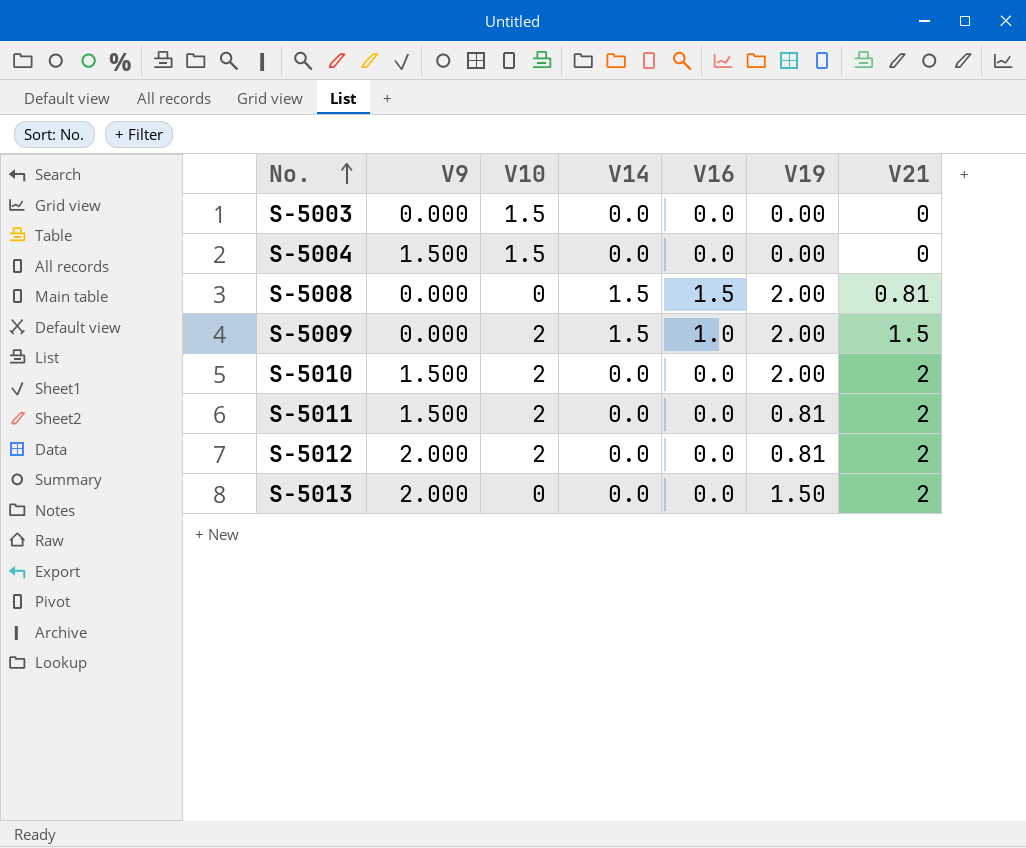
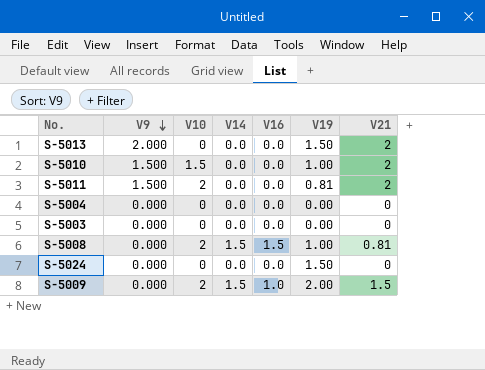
row order: No. ascending -> V9 descending
row S-5012: 2.000 | 2 | 0.0 | 0.0 | 0.81 | 2 -> none
S-5010 | V10: 2 -> 1.5
S-5010 | V19: 2.00 -> 1.00
S-5004 | V9: 1.500 -> 0.000
S-5004 | V10: 1.5 -> 0
S-5003 | V10: 1.5 -> 0
S-5008 | V10: 0 -> 2
S-5008 | V19: 2.00 -> 1.00
row S-5024: none -> 0.000 | 0 | 0.0 | 0.0 | 1.50 | 0

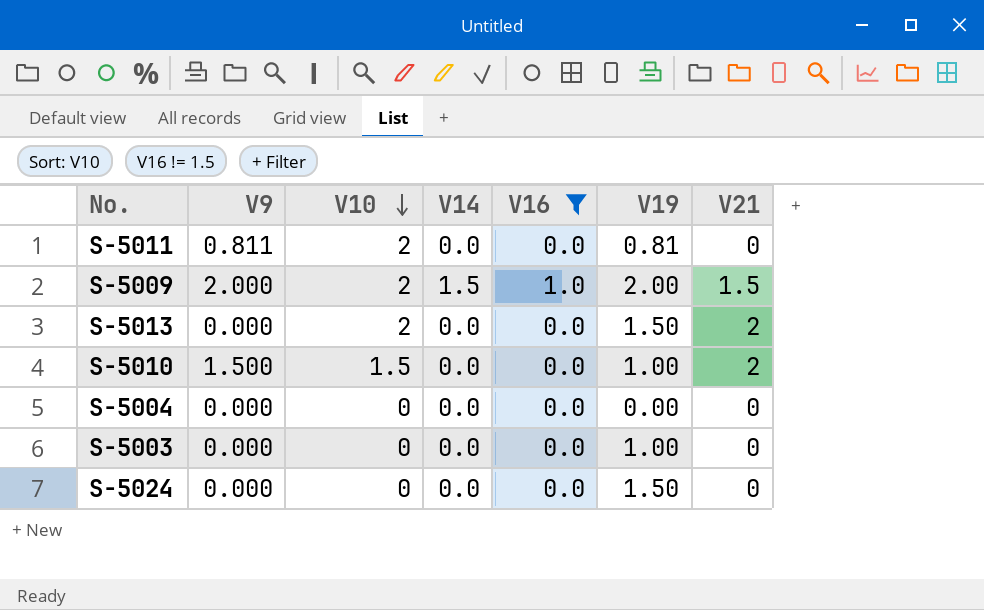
filter: none -> V16 != 1.5
row order: V9 descending -> V10 descending
S-5011 | V9: 1.500 -> 0.811
S-5011 | V21: 2 -> 0
S-5009 | V9: 0.000 -> 2.000
S-5013 | V9: 2.000 -> 0.000
S-5013 | V10: 0 -> 2
S-5003 | V19: 0.00 -> 1.00

